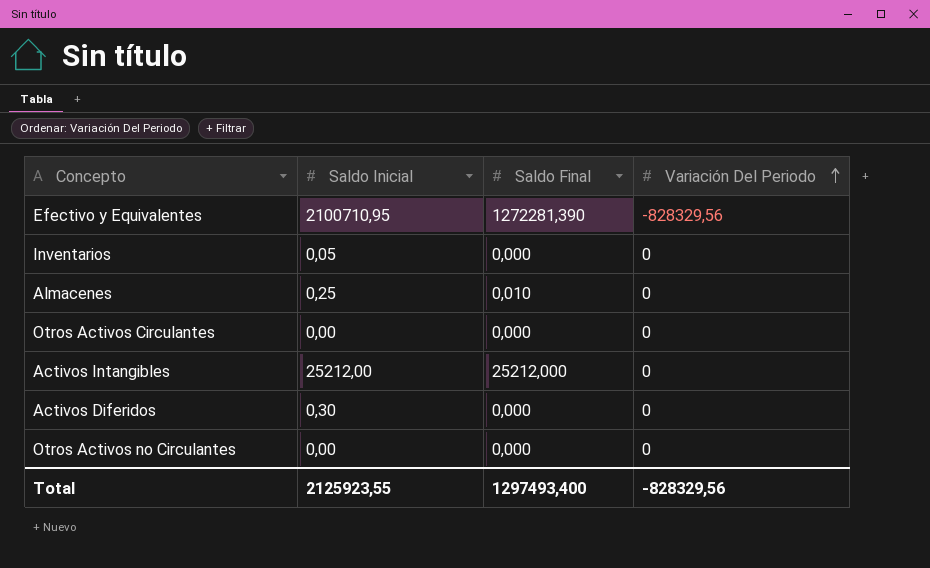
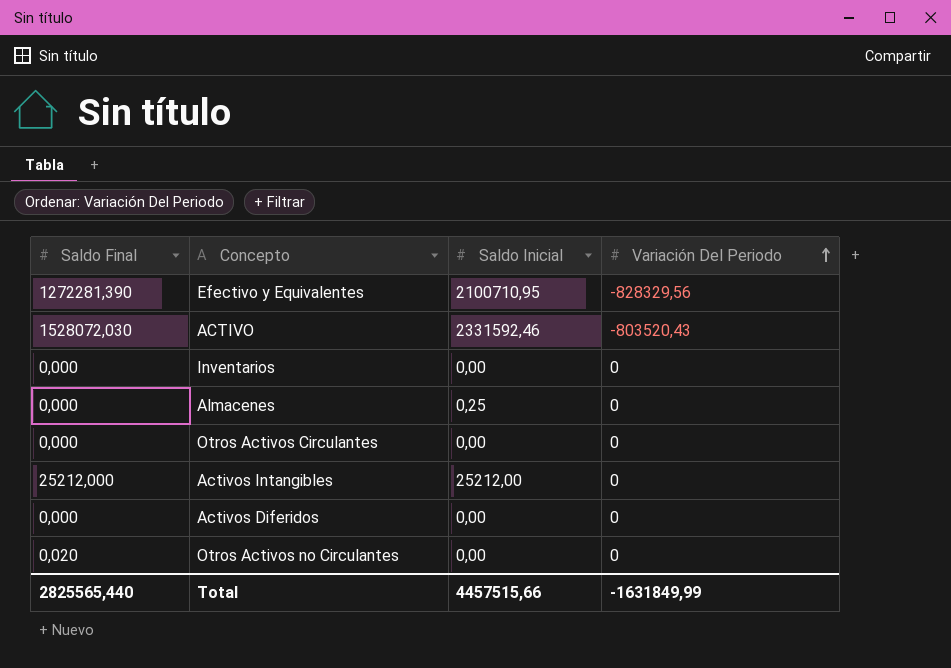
column Saldo Final | position: 3 -> 1
row ACTIVO: none -> 1528072,030 | 2331592,46 | -803520,43
Inventarios | Saldo Inicial: 0,05 -> 0,00
Almacenes | Saldo Final: 0,010 -> 0,000
Activos Diferidos | Saldo Inicial: 0,30 -> 0,00
Otros Activos no Circulantes | Saldo Final: 0,000 -> 0,020
Total | Saldo Final: 1297493,400 -> 2825565,440
Total | Saldo Inicial: 2125923,55 -> 4457515,66
Total | Variación Del Periodo: -828329,56 -> -1631849,99

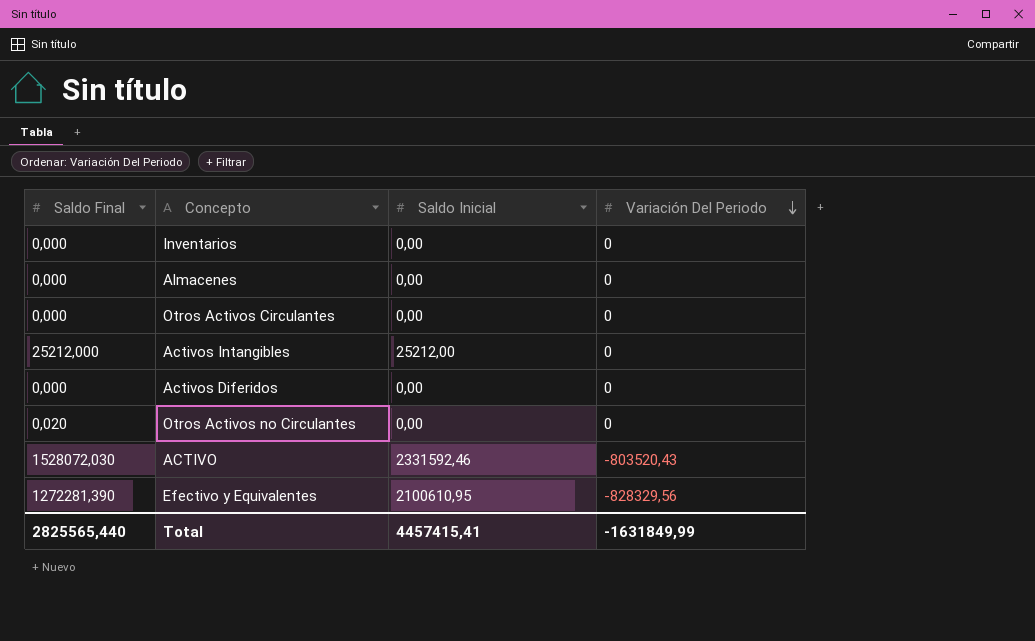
row order: Variación Del Periodo ascending -> Variación Del Periodo descending
Almacenes | Saldo Inicial: 0,25 -> 0,00
Efectivo y Equivalentes | Saldo Inicial: 2100710,95 -> 2100610,95
Total | Saldo Inicial: 4457515,66 -> 4457415,41

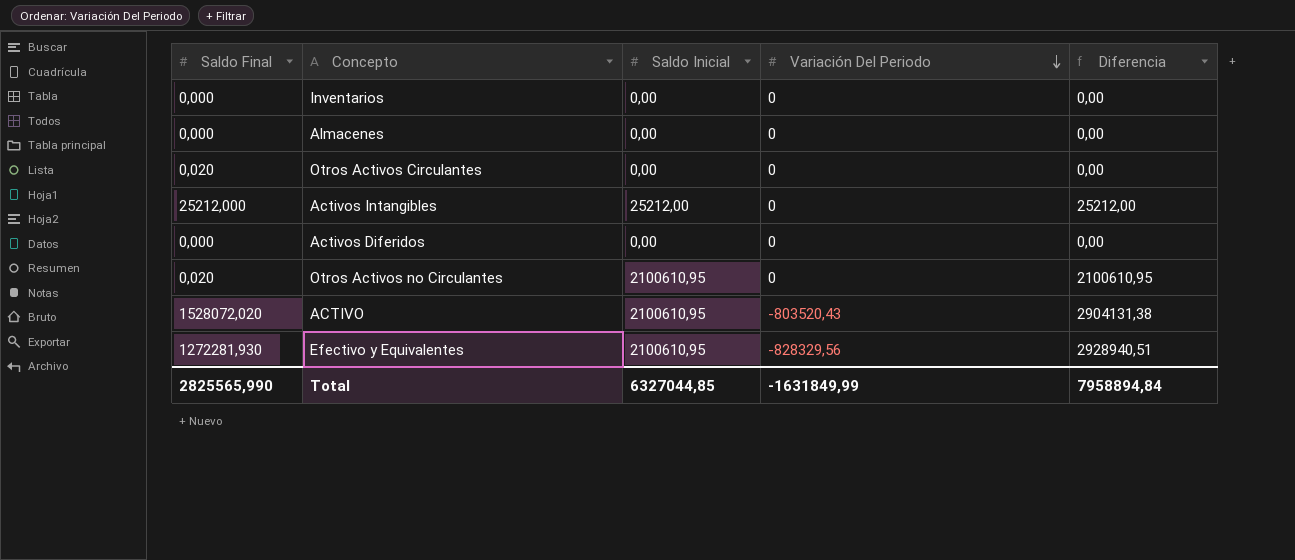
column Diferencia | formula: none -> [Saldo Inicial] - [Variación Del Periodo]
Otros Activos Circulantes | Saldo Final: 0,000 -> 0,020
Otros Activos no Circulantes | Saldo Inicial: 0,00 -> 2100610,95
ACTIVO | Saldo Final: 1528072,030 -> 1528072,020
ACTIVO | Saldo Inicial: 2331592,46 -> 2100610,95
Efectivo y Equivalentes | Saldo Final: 1272281,390 -> 1272281,930
Total | Saldo Final: 2825565,440 -> 2825565,990
Total | Saldo Inicial: 4457415,41 -> 6327044,85

